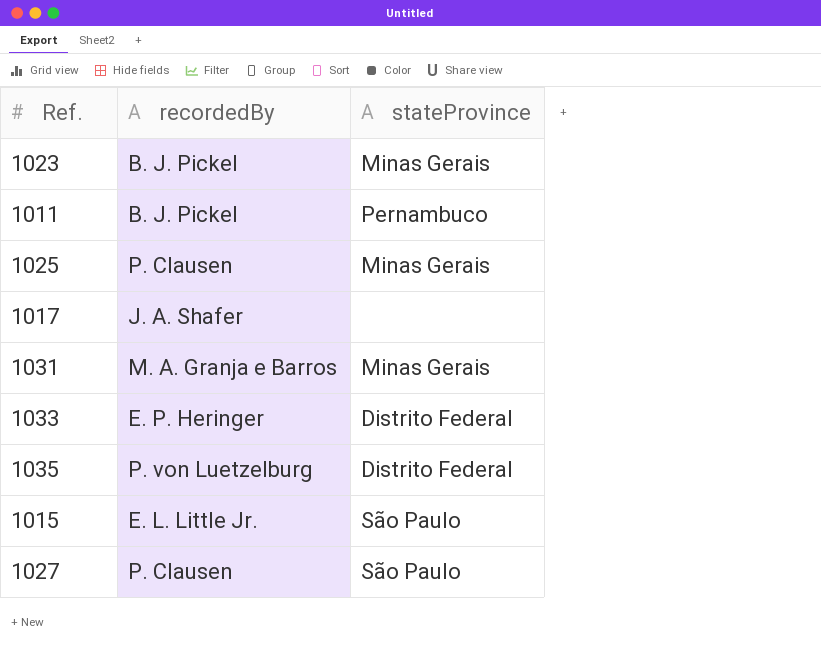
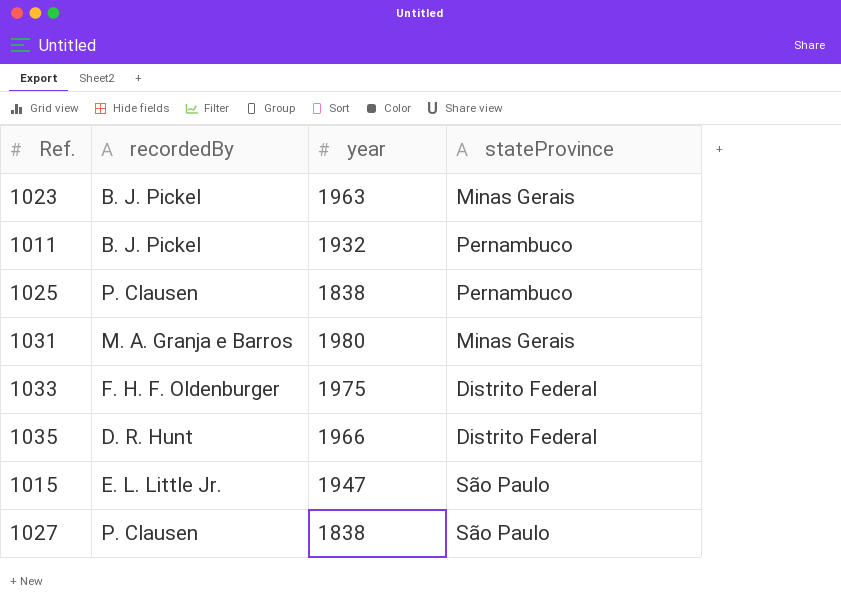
column year | position: none -> 3
row 1017: J. A. Shafer | none -> none
1025 | stateProvince: Minas Gerais -> Pernambuco
1033 | recordedBy: E. P. Heringer -> F. H. F. Oldenburger
1035 | recordedBy: P. von Luetzelburg -> D. R. Hunt

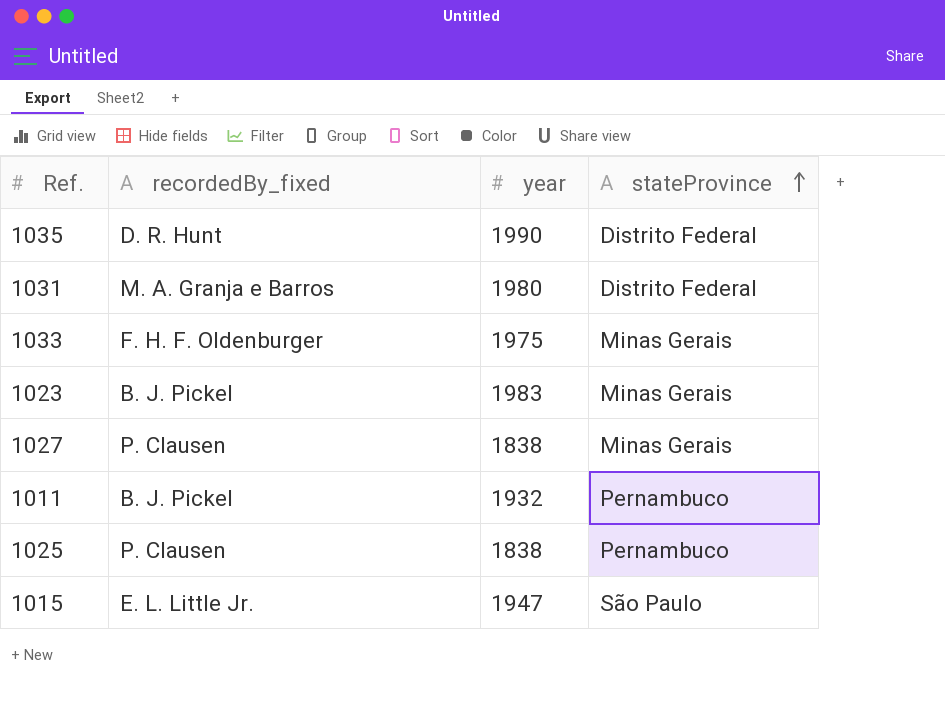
row order: none -> stateProvince ascending
column name: recordedBy -> recordedBy_fixed
1035 | year: 1966 -> 1990
1031 | stateProvince: Minas Gerais -> Distrito Federal
1033 | stateProvince: Distrito Federal -> Minas Gerais
1023 | year: 1963 -> 1983
1027 | stateProvince: São Paulo -> Minas Gerais

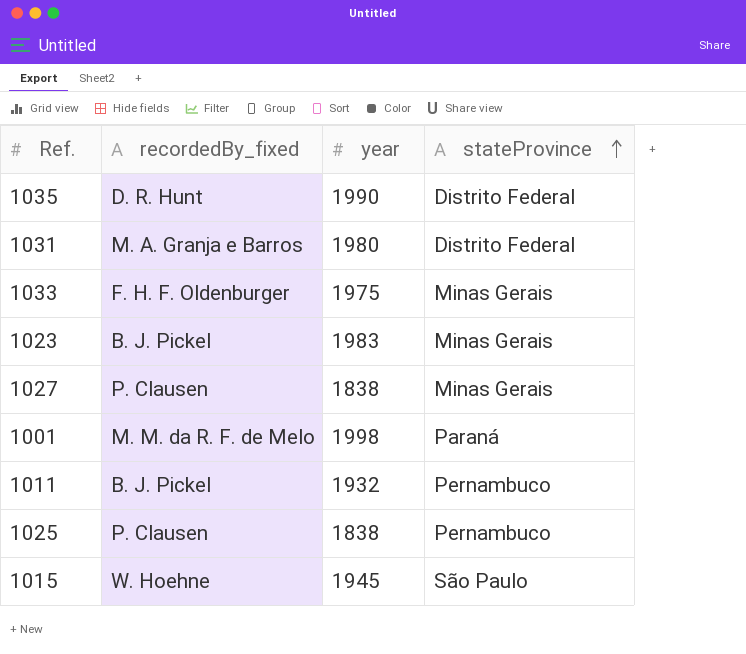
row 1001: none -> M. M. da R. F. de Melo | 1998 | Paraná
1015 | recordedBy_fixed: E. L. Little Jr. -> W. Hoehne
1015 | year: 1947 -> 1945

